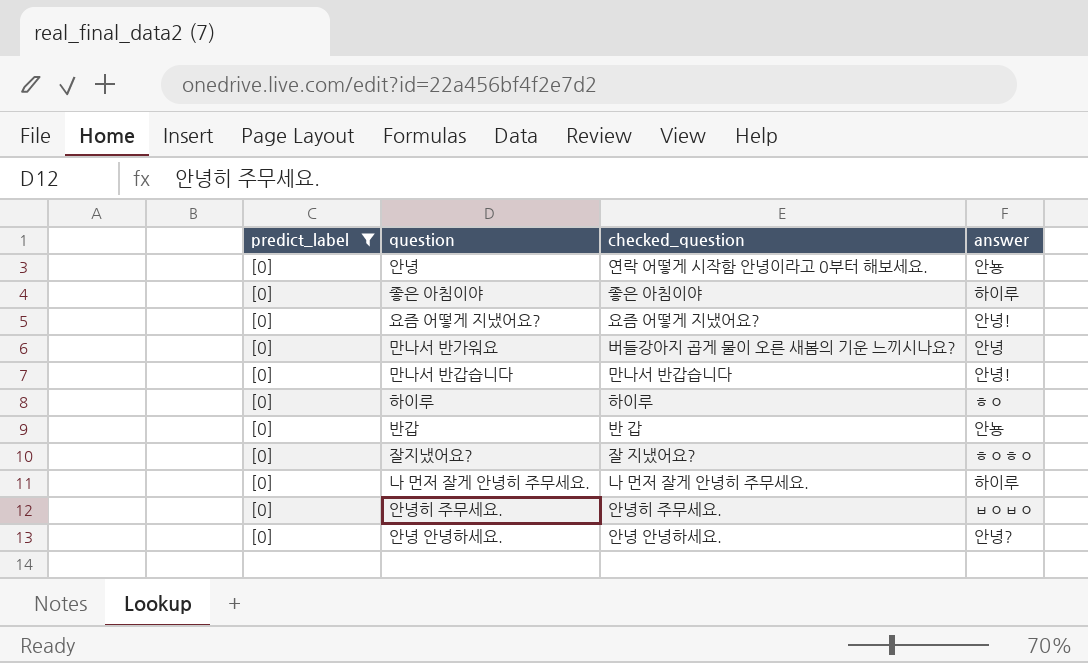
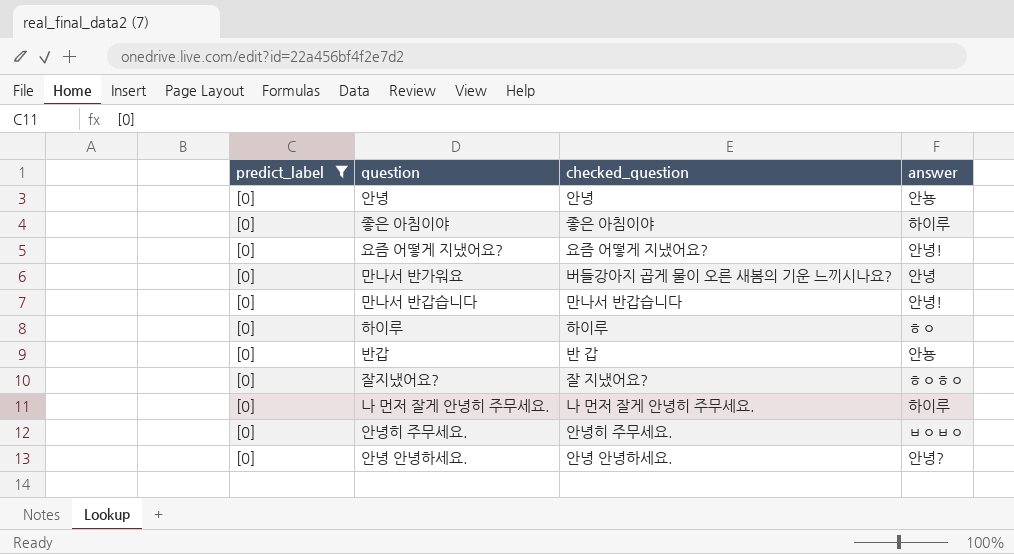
안녕 | checked_question: 연락 어떻게 시작함 안녕이라고 0부터 해보세요. -> 안녕

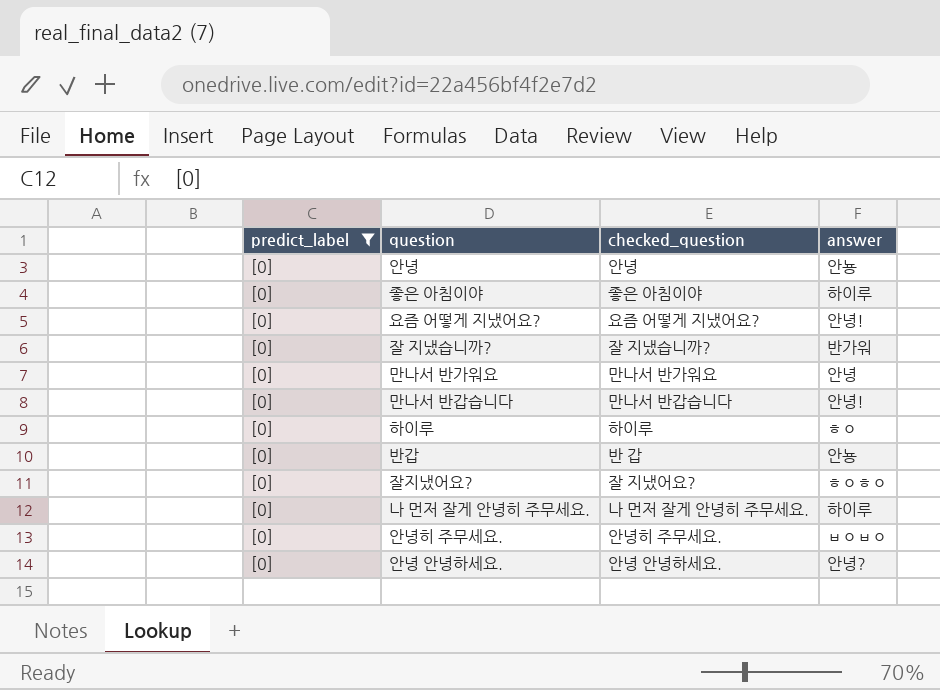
row 잘 지냈습니까?: none -> [0] | 잘 지냈습니까? | 반가워
만나서 반가워요 | checked_question: 버들강아지 곱게 물이 오른 새봄의 기운 느끼시나요? -> 만나서 반가워요

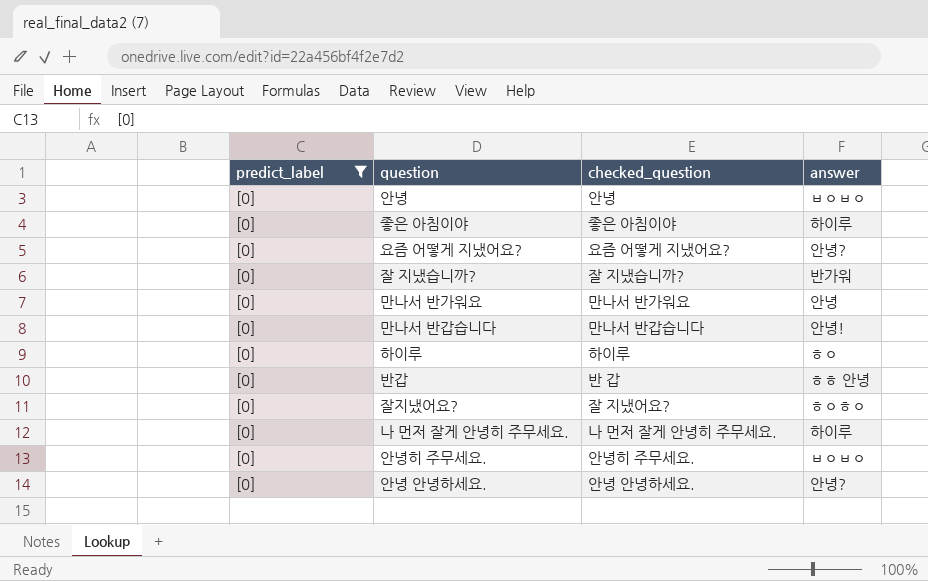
안녕 | answer: 안뇽 -> ㅂㅇㅂㅇ
요즘 어떻게 지냈어요? | answer: 안녕! -> 안녕?
반갑 | answer: 안뇽 -> ㅎㅎ 안녕

